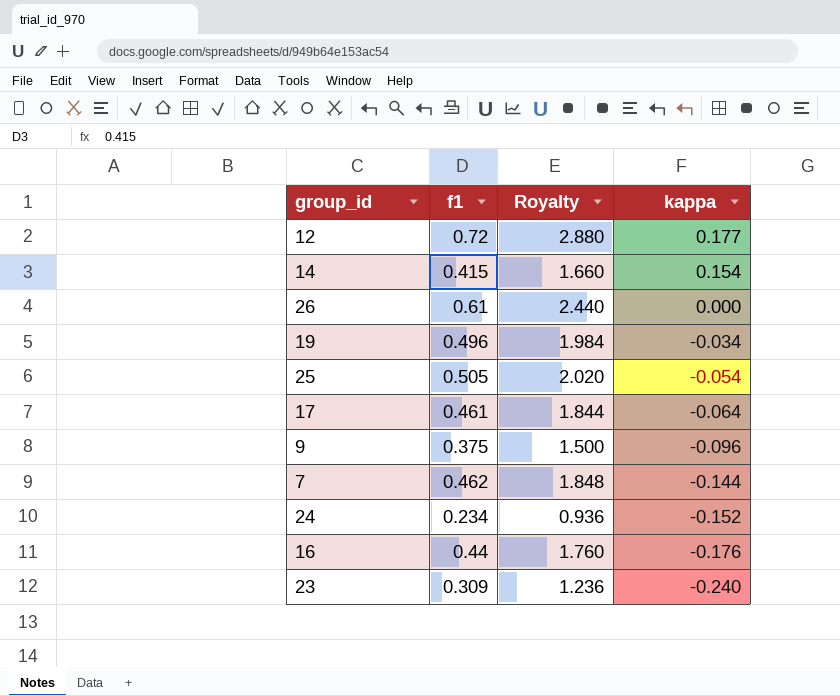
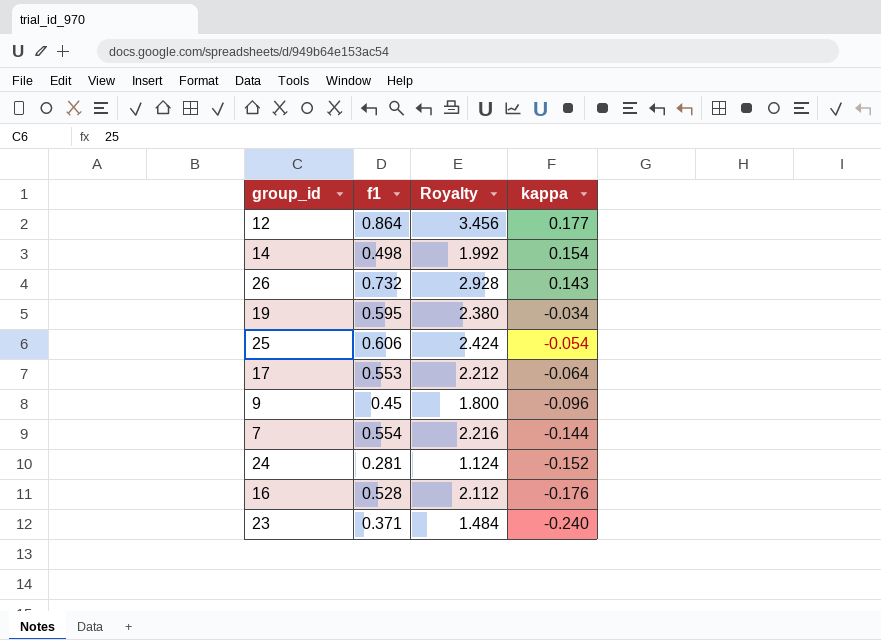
12 | f1: 0.72 -> 0.864
12 | Royalty: 2.880 -> 3.456
14 | f1: 0.415 -> 0.498
14 | Royalty: 1.660 -> 1.992
26 | f1: 0.61 -> 0.732
26 | Royalty: 2.440 -> 2.928
26 | kappa: 0.000 -> 0.143
19 | f1: 0.496 -> 0.595
19 | Royalty: 1.984 -> 2.380
25 | f1: 0.505 -> 0.606
25 | Royalty: 2.020 -> 2.424
17 | f1: 0.461 -> 0.553
17 | Royalty: 1.844 -> 2.212
9 | f1: 0.375 -> 0.45
9 | Royalty: 1.500 -> 1.800
7 | f1: 0.462 -> 0.554
7 | Royalty: 1.848 -> 2.216
24 | f1: 0.234 -> 0.281
24 | Royalty: 0.936 -> 1.124
16 | f1: 0.44 -> 0.528
16 | Royalty: 1.760 -> 2.112
23 | f1: 0.309 -> 0.371
23 | Royalty: 1.236 -> 1.484

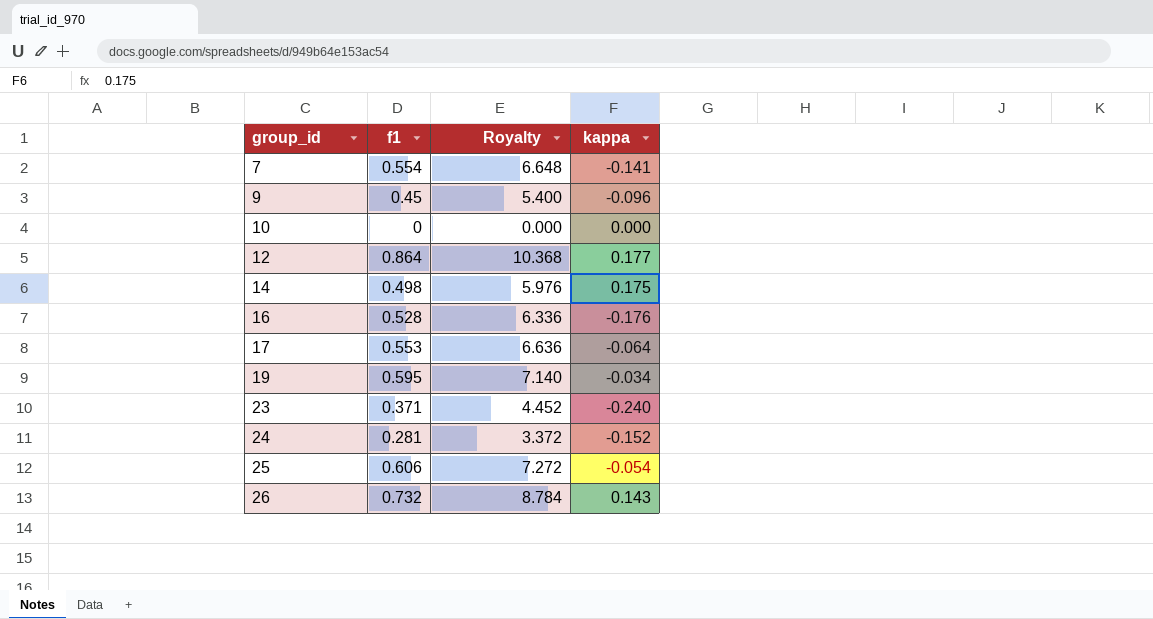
row order: kappa descending -> group_id ascending
column Royalty | formula: [f1] * 4 -> [f1] * 12
7 | kappa: -0.144 -> -0.141
row 10: none -> 0 | 0.000 | 0.000
14 | kappa: 0.154 -> 0.175

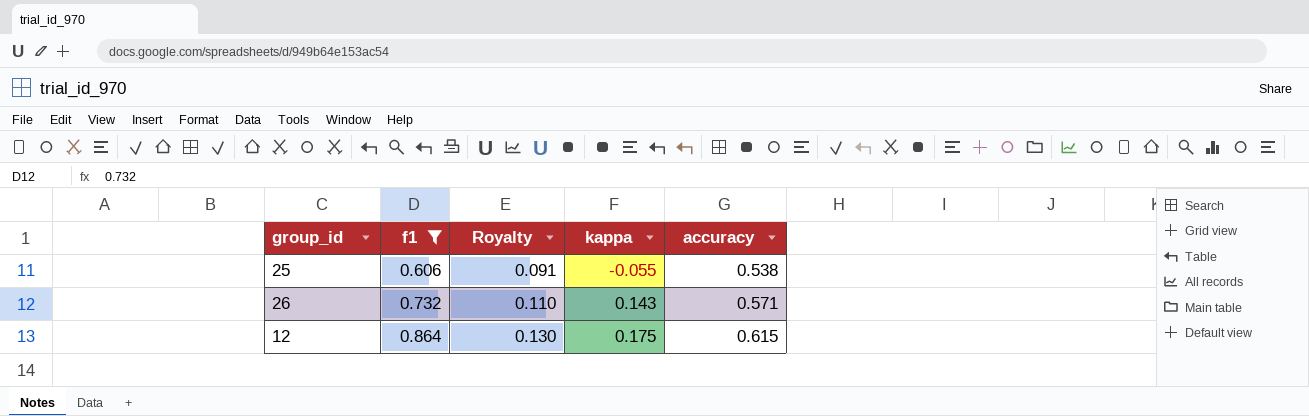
filter: none -> f1 >= 0.606
row order: group_id ascending -> f1 ascending
column Royalty | formula: [f1] * 12 -> [f1] * 0.15
column accuracy | position: none -> 5
25 | kappa: -0.054 -> -0.055
12 | kappa: 0.177 -> 0.175

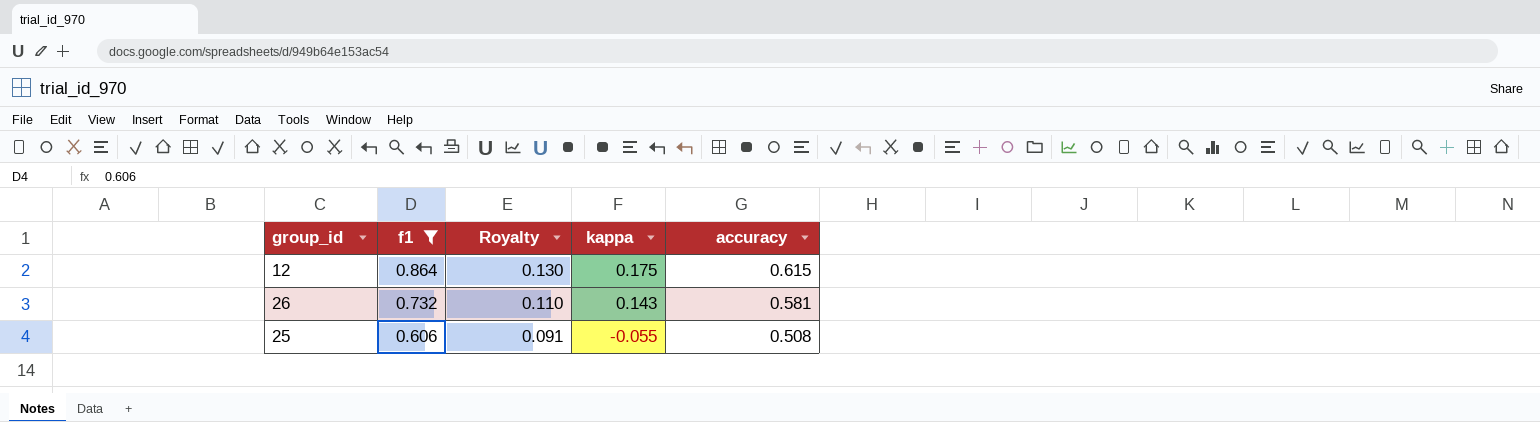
row order: f1 ascending -> f1 descending
26 | accuracy: 0.571 -> 0.581
25 | accuracy: 0.538 -> 0.508

